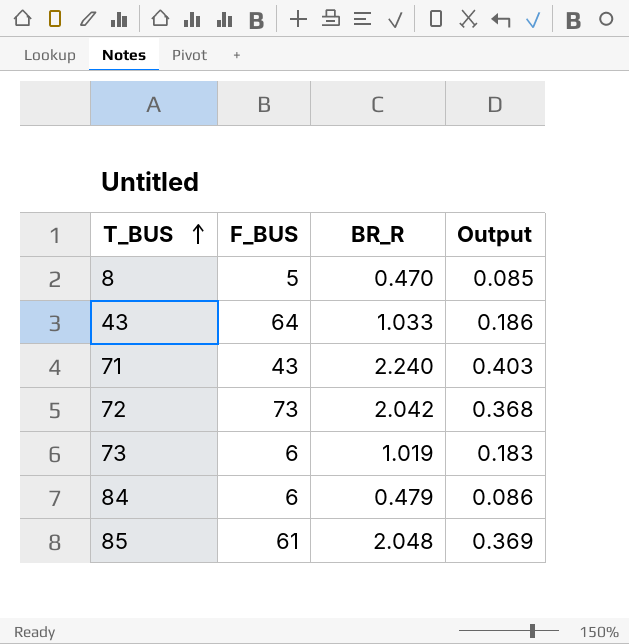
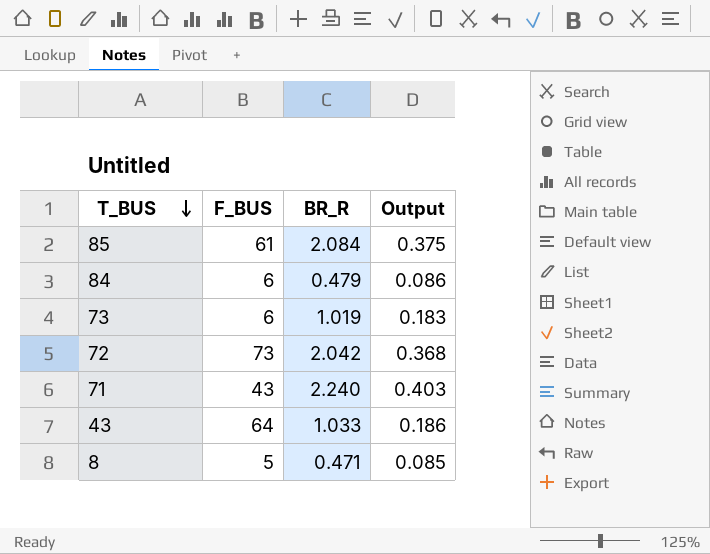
row order: T_BUS ascending -> T_BUS descending
85 | BR_R: 2.048 -> 2.084
85 | Output: 0.369 -> 0.375
8 | BR_R: 0.470 -> 0.471

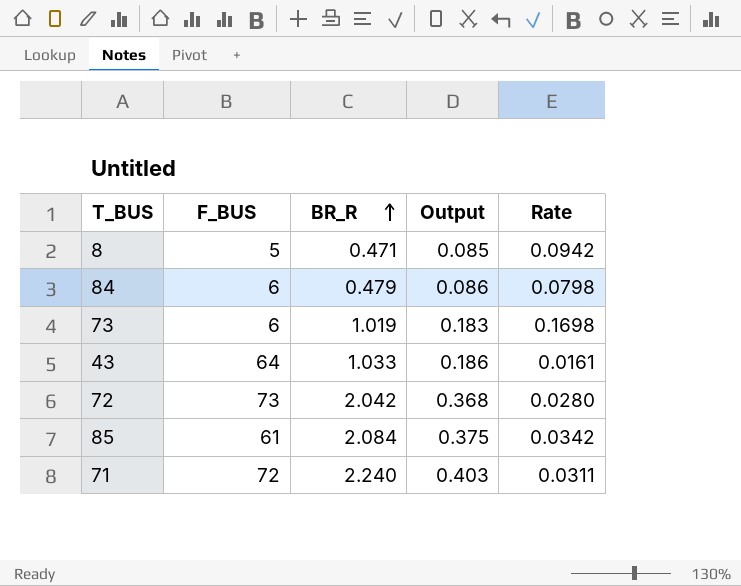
row order: T_BUS descending -> BR_R ascending
column Rate | formula: none -> [BR_R] / [F_BUS]
71 | F_BUS: 43 -> 72

